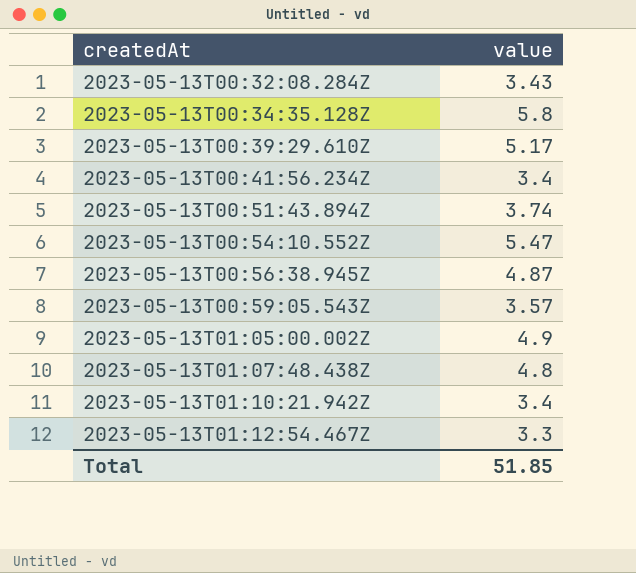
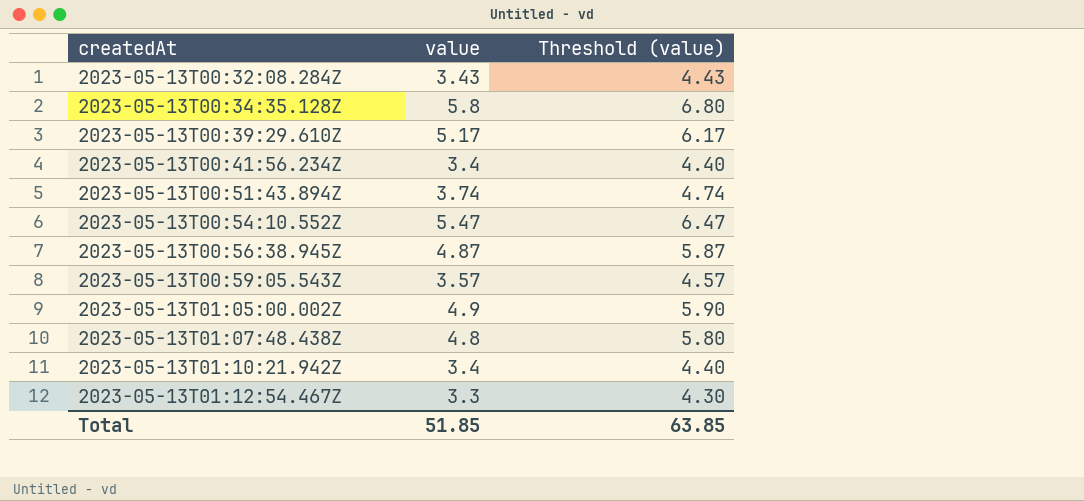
column Threshold (value) | formula: none -> [value] + 1

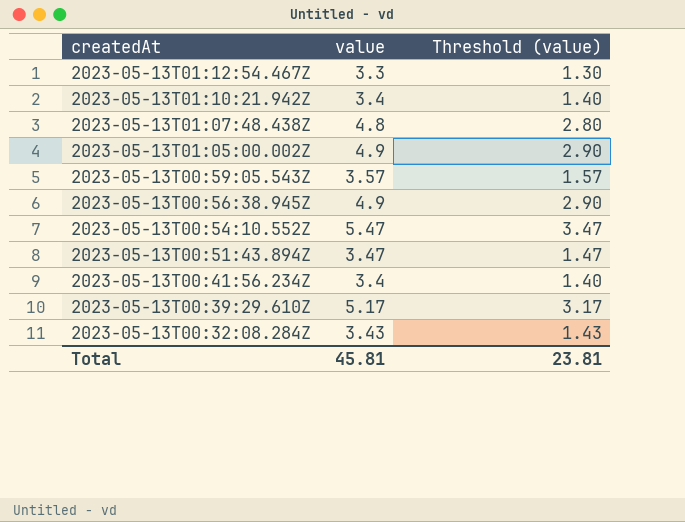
row order: createdAt ascending -> createdAt descending
column Threshold (value) | formula: [value] + 1 -> [value] - 2
row 2023-05-13T00:34:35.128Z: 5.8 | 6.80 -> none
2023-05-13T00:56:38.945Z | value: 4.87 -> 4.9
2023-05-13T00:51:43.894Z | value: 3.74 -> 3.47
Total | value: 51.85 -> 45.81
Total | Threshold (value): 63.85 -> 23.81

